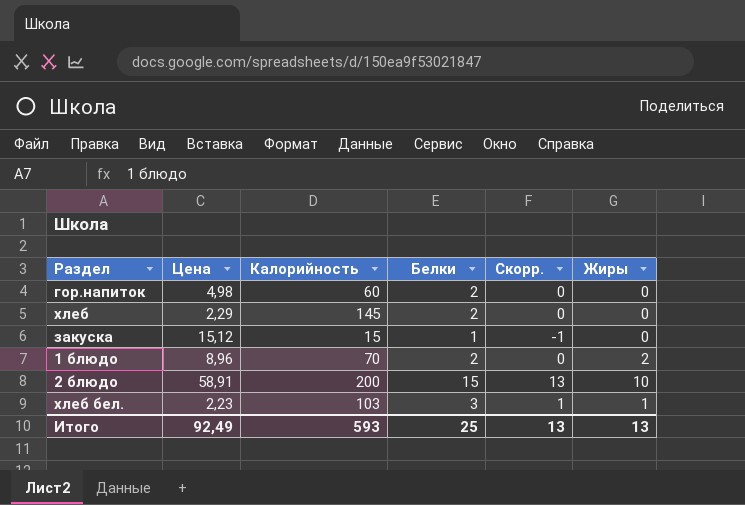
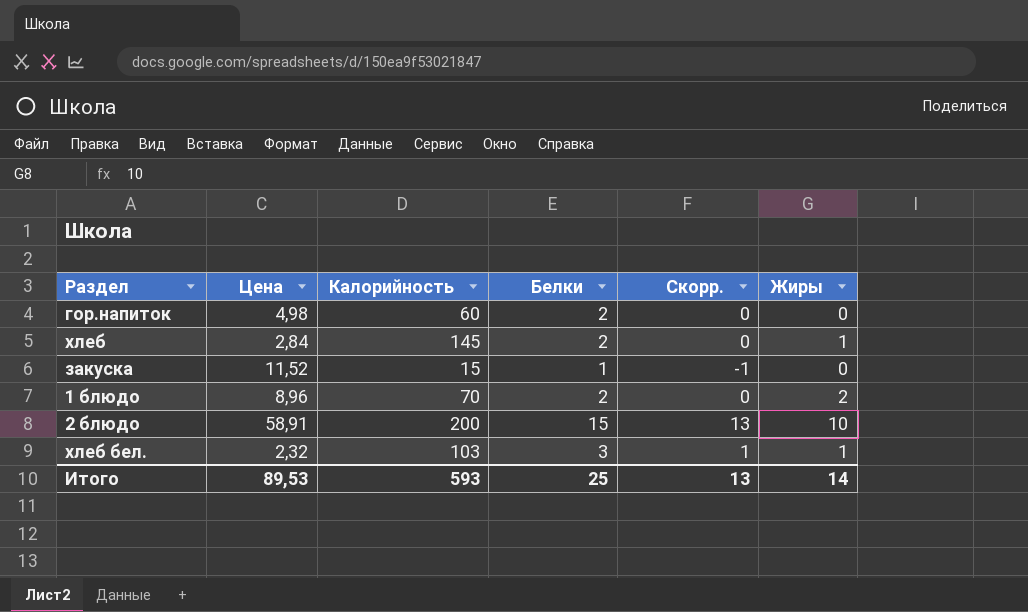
хлеб | Цена: 2,29 -> 2,84
хлеб | Жиры: 0 -> 1
закуска | Цена: 15,12 -> 11,52
хлеб бел. | Цена: 2,23 -> 2,32
Итого | Цена: 92,49 -> 89,53
Итого | Жиры: 13 -> 14

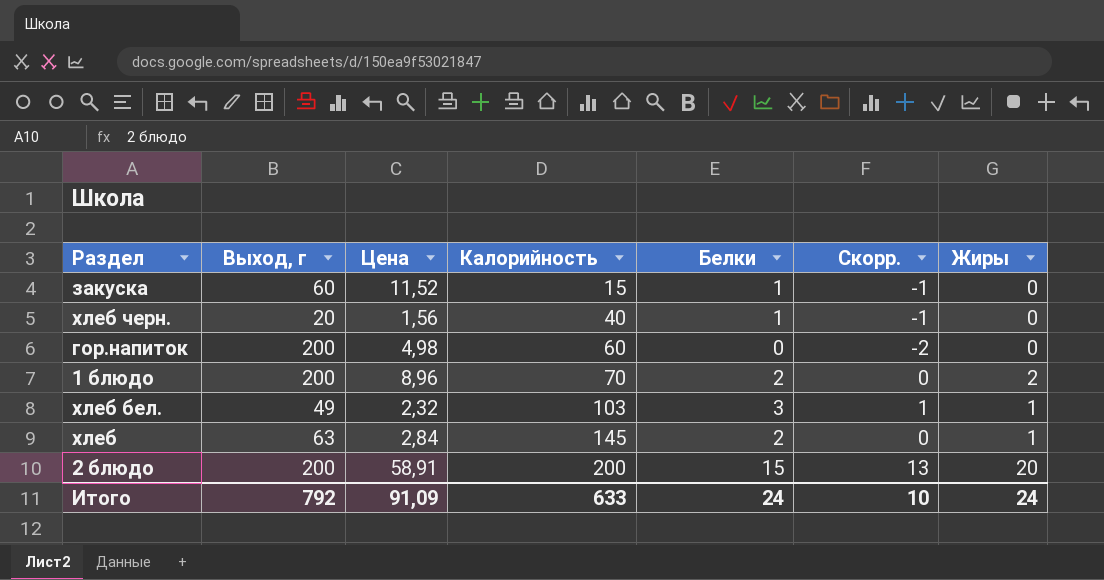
row order: none -> Калорийность ascending
column Выход, г | position: none -> 2
row хлеб черн.: none -> 20 | 1,56 | 40 | 1 | -1 | 0
гор.напиток | Белки: 2 -> 0
гор.напиток | Скорр.: 0 -> -2
2 блюдо | Жиры: 10 -> 20
Итого | Цена: 89,53 -> 91,09
Итого | Калорийность: 593 -> 633
Итого | Белки: 25 -> 24
Итого | Скорр.: 13 -> 10
Итого | Жиры: 14 -> 24

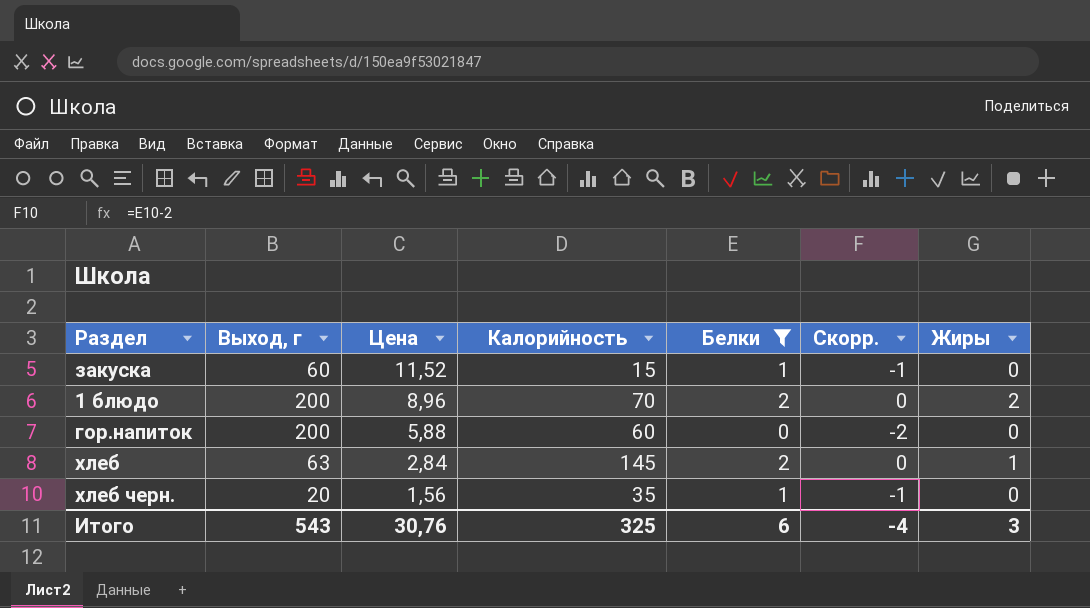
filter: none -> Белки <= 2
row order: Калорийность ascending -> Цена descending
гор.напиток | Цена: 4,98 -> 5,88
хлеб черн. | Калорийность: 40 -> 35
Итого | Выход, г: 792 -> 543
Итого | Цена: 91,09 -> 30,76
Итого | Калорийность: 633 -> 325
Итого | Белки: 24 -> 6
Итого | Скорр.: 10 -> -4
Итого | Жиры: 24 -> 3

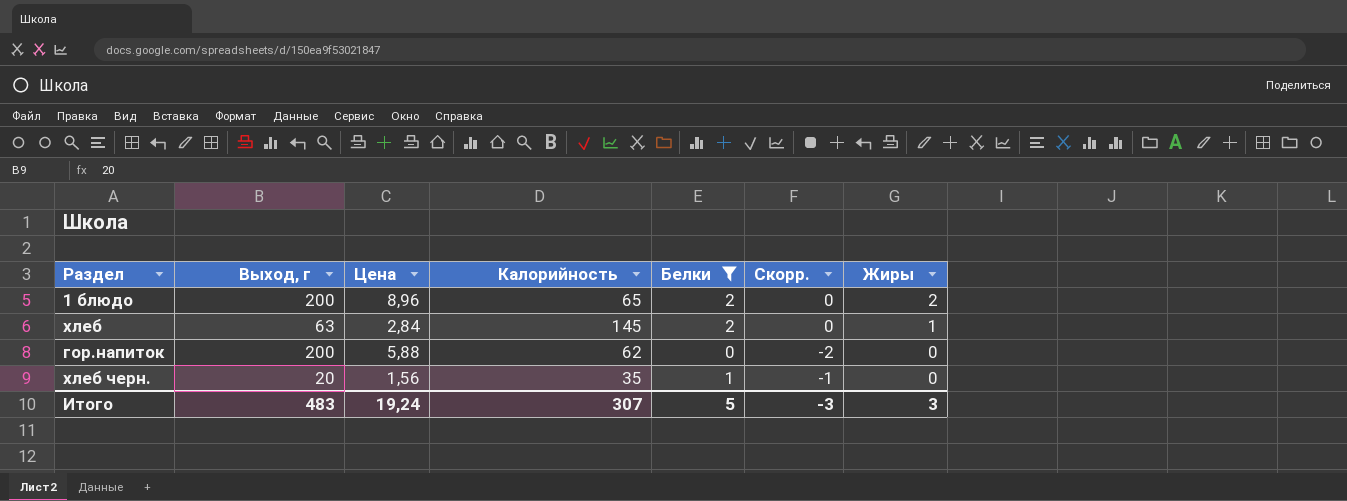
row order: Цена descending -> Жиры descending
row закуска: 60 | 11,52 | 15 | 1 | -1 | 0 -> none
1 блюдо | Калорийность: 70 -> 65
гор.напиток | Калорийность: 60 -> 62
Итого | Выход, г: 543 -> 483
Итого | Цена: 30,76 -> 19,24
Итого | Калорийность: 325 -> 307
Итого | Белки: 6 -> 5
Итого | Скорр.: -4 -> -3

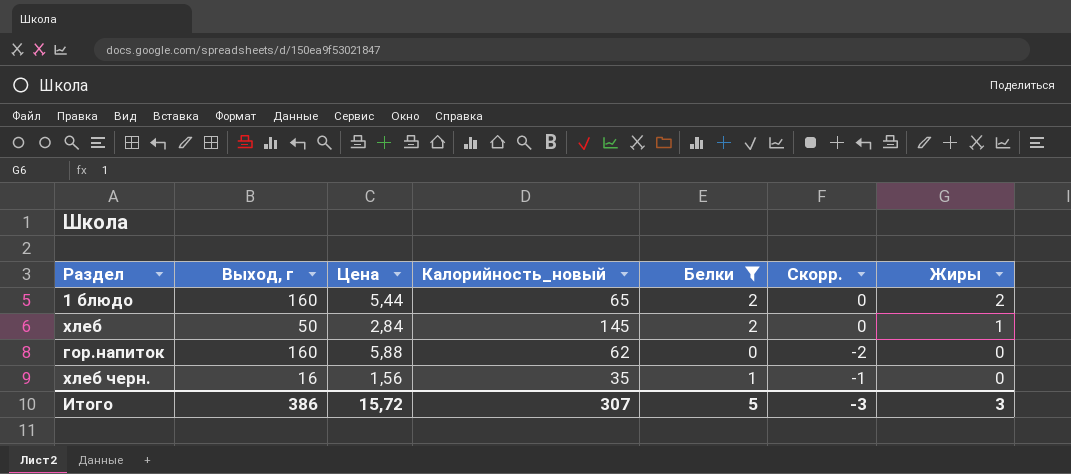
column name: Калорийность -> Калорийность_новый
1 блюдо | Выход, г: 200 -> 160
1 блюдо | Цена: 8,96 -> 5,44
хлеб | Выход, г: 63 -> 50
гор.напиток | Выход, г: 200 -> 160
хлеб черн. | Выход, г: 20 -> 16
Итого | Выход, г: 483 -> 386
Итого | Цена: 19,24 -> 15,72

